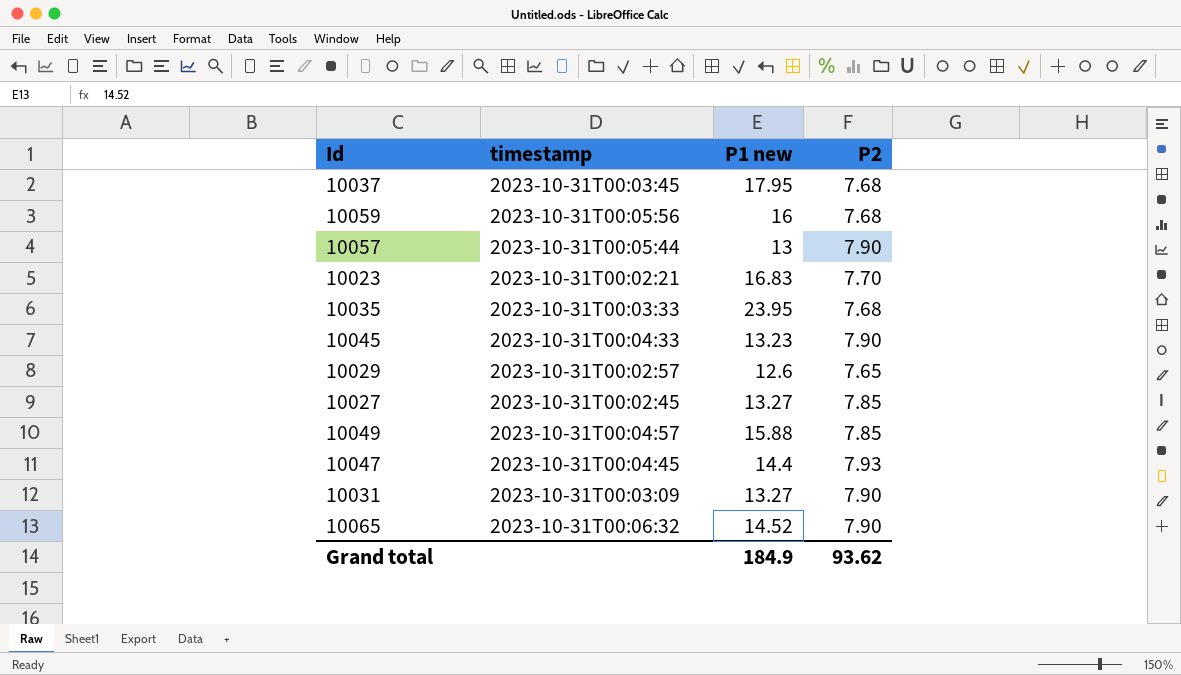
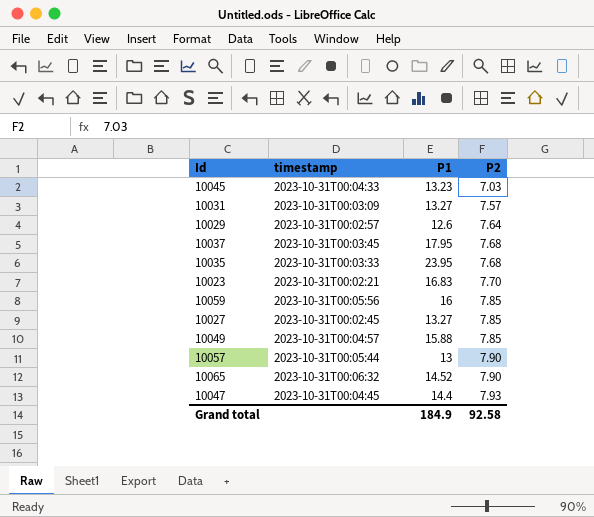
row order: none -> P2 ascending
column name: P1 new -> P1
10045 | P2: 7.90 -> 7.03
10031 | P2: 7.90 -> 7.57
10029 | P2: 7.65 -> 7.64
10059 | P2: 7.68 -> 7.85
Grand total | P2: 93.62 -> 92.58

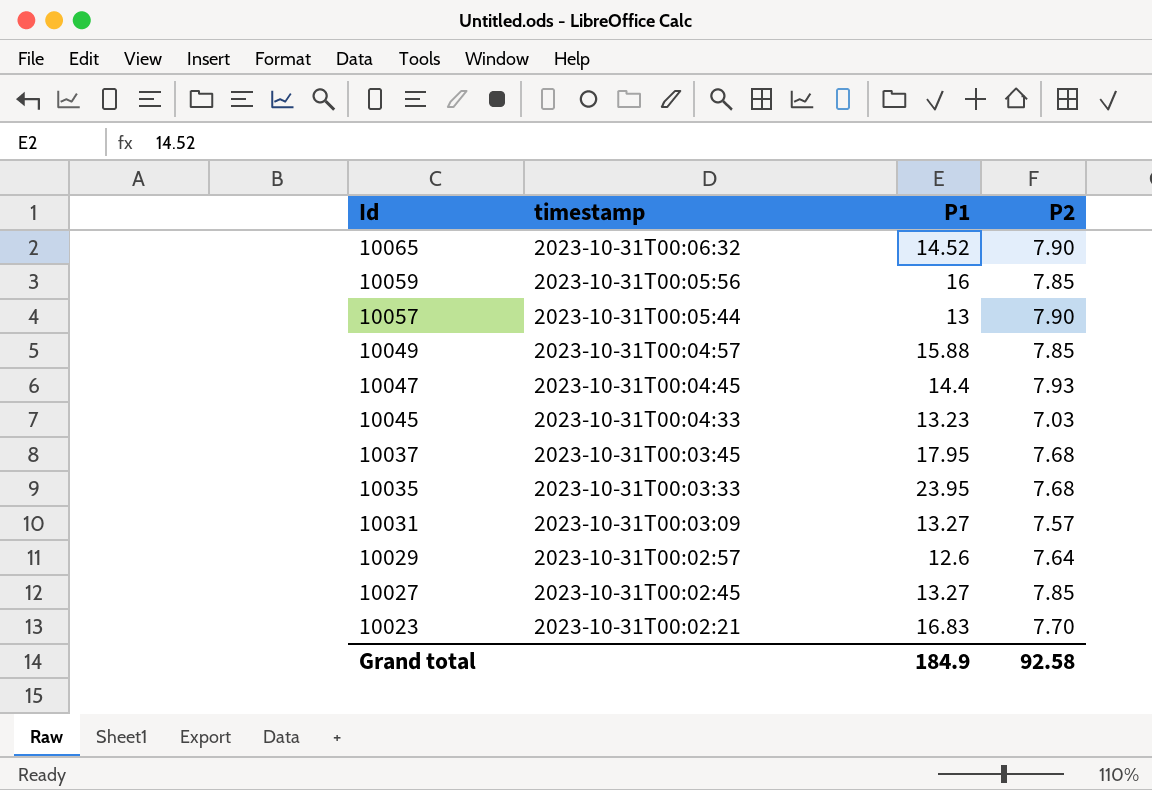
row order: P2 ascending -> Id descending

